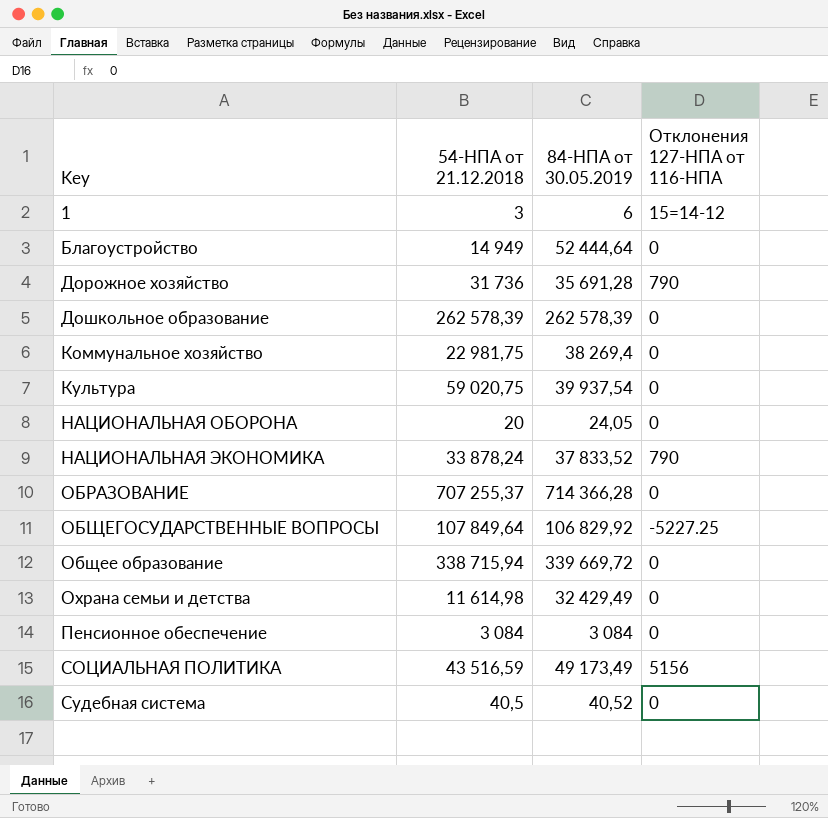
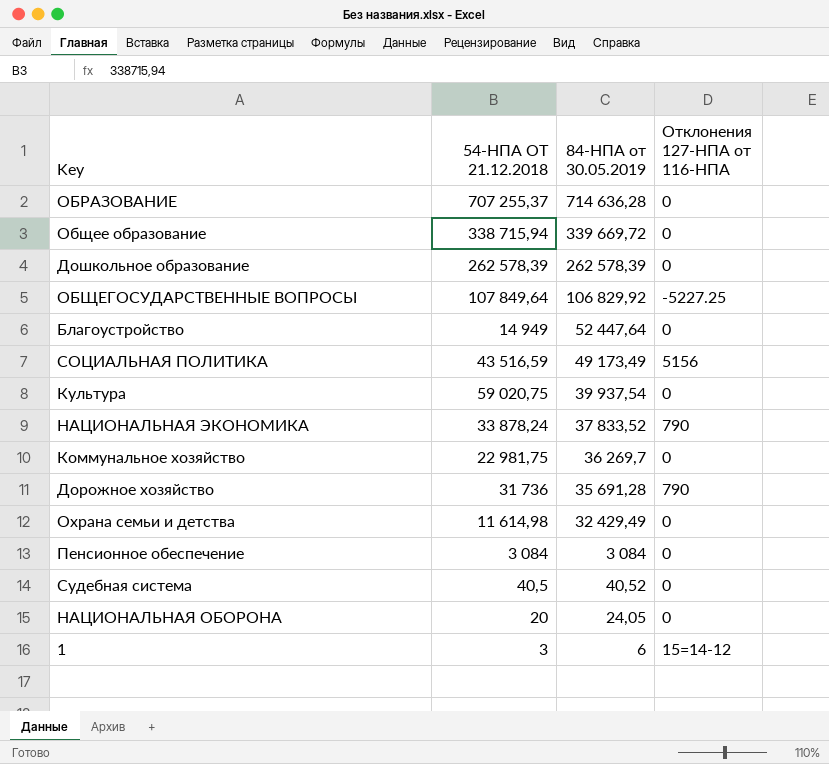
row order: Key ascending -> 84-НПА от 30.05.2019 descending
column name: 54-НПА от 21.12.2018 -> 54-НПА ОТ 21.12.2018
ОБРАЗОВАНИЕ | 84-НПА от 30.05.2019: 714 366,28 -> 714 636,28
Благоустройство | 84-НПА от 30.05.2019: 52 444,64 -> 52 447,64
Коммунальное хозяйство | 84-НПА от 30.05.2019: 38 269,4 -> 36 269,7

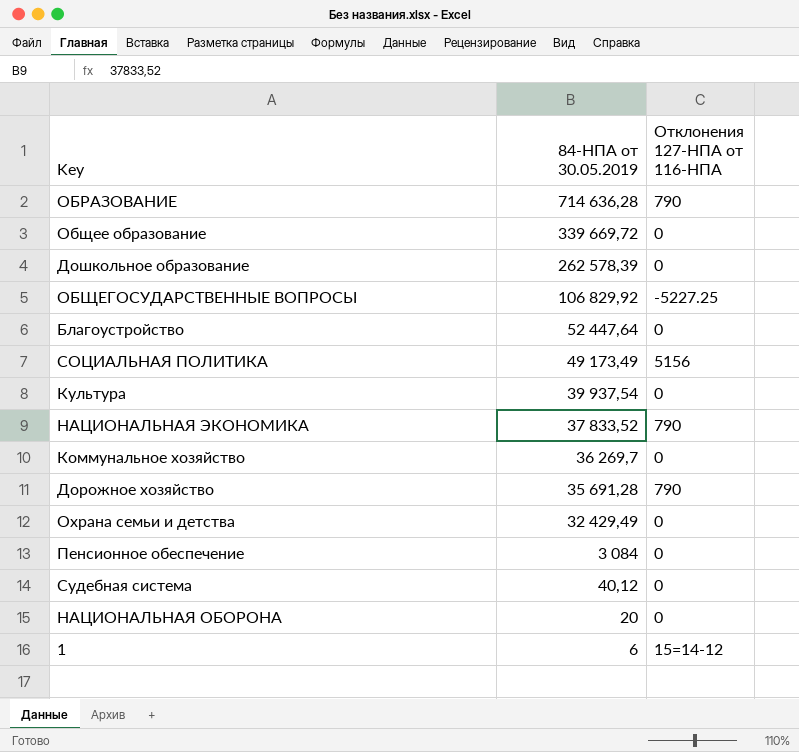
column 54-НПА ОТ 21.12.2018 | position: 2 -> none
ОБРАЗОВАНИЕ | Отклонения 127-НПА от 116-НПА: 0 -> 790
Судебная система | 84-НПА от 30.05.2019: 40,52 -> 40,12
НАЦИОНАЛЬНАЯ ОБОРОНА | 84-НПА от 30.05.2019: 24,05 -> 20

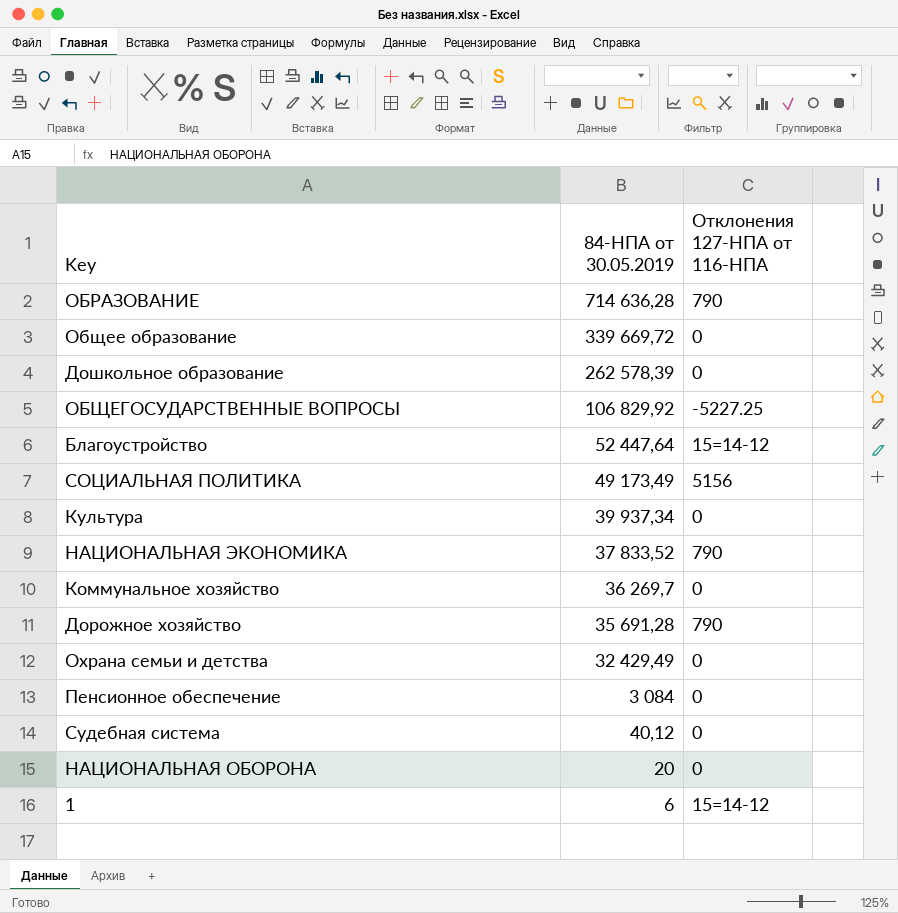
Благоустройство | Отклонения 127-НПА от 116-НПА: 0 -> 15=14-12
Культура | 84-НПА от 30.05.2019: 39 937,54 -> 39 937,34

